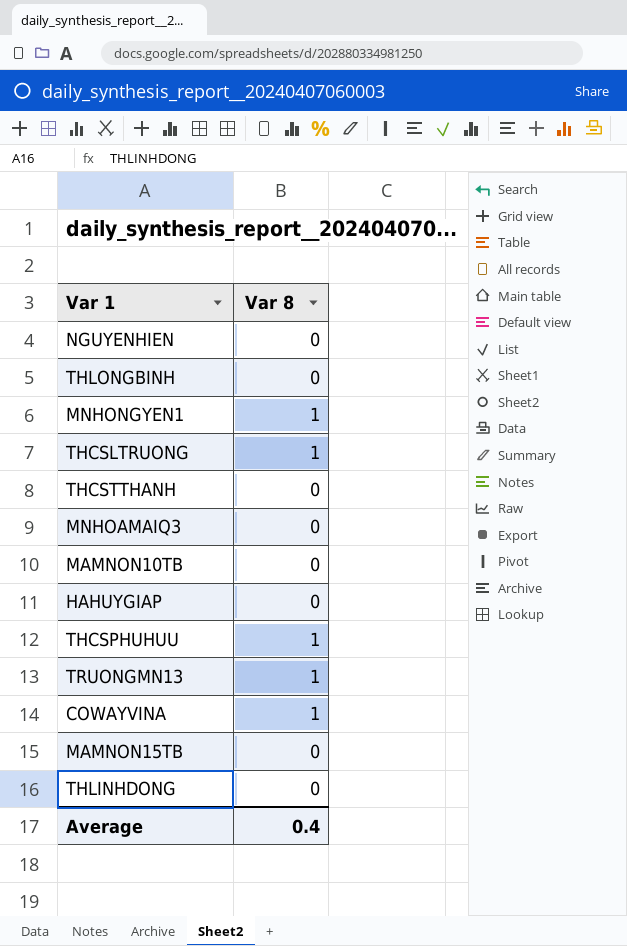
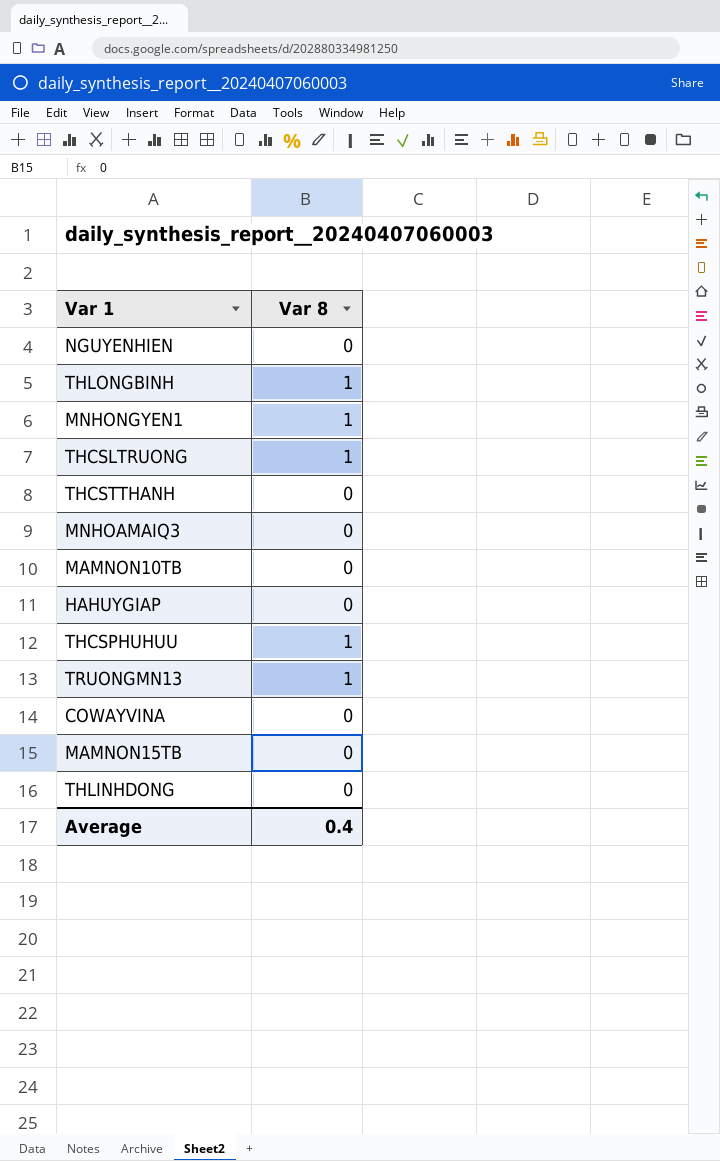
THLONGBINH | Var 8: 0 -> 1
COWAYVINA | Var 8: 1 -> 0

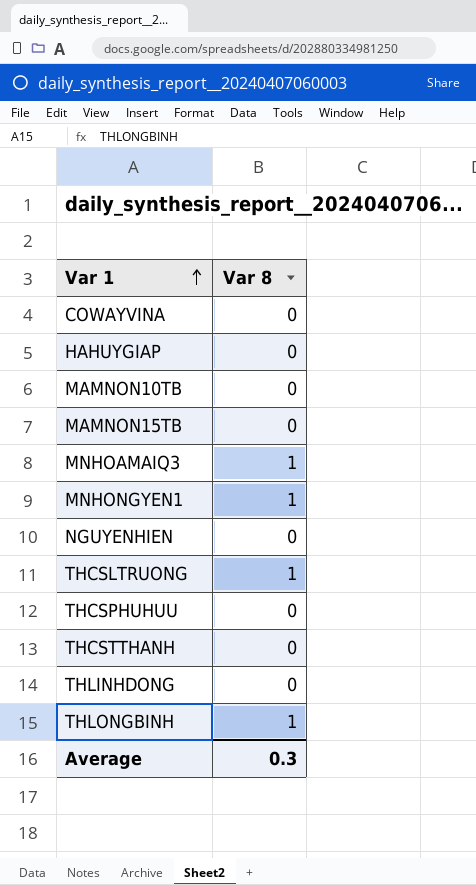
row order: none -> Var 1 ascending
row TRUONGMN13: 1 -> none
MNHOAMAIQ3 | Var 8: 0 -> 1
THCSPHUHUU | Var 8: 1 -> 0
Average | Var 8: 0.4 -> 0.3

